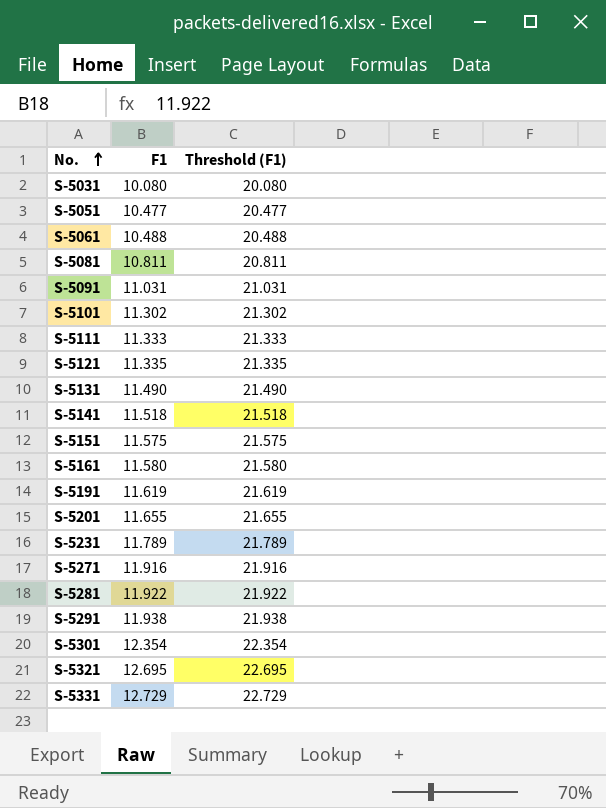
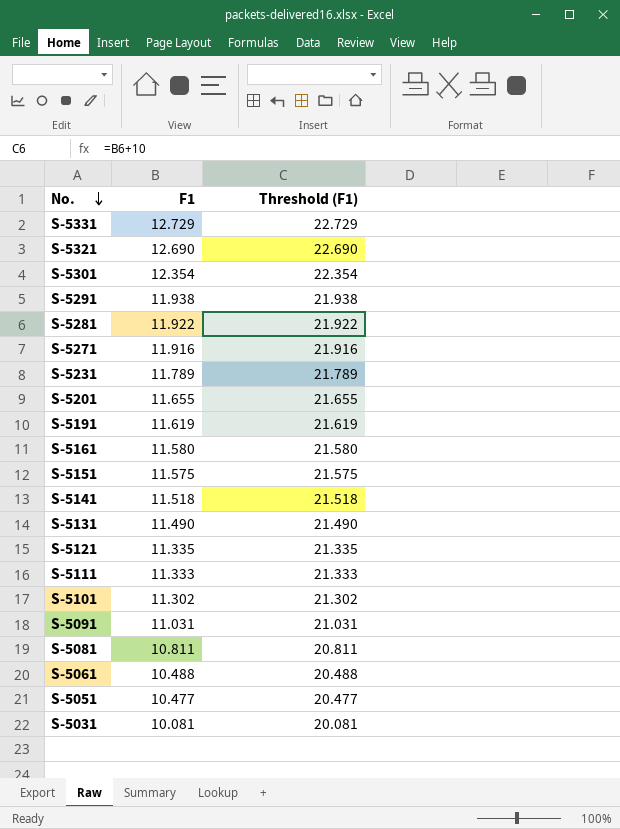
row order: No. ascending -> No. descending
S-5321 | F1: 12.695 -> 12.690
S-5321 | Threshold (F1): 22.695 -> 22.690
S-5031 | F1: 10.080 -> 10.081
S-5031 | Threshold (F1): 20.080 -> 20.081

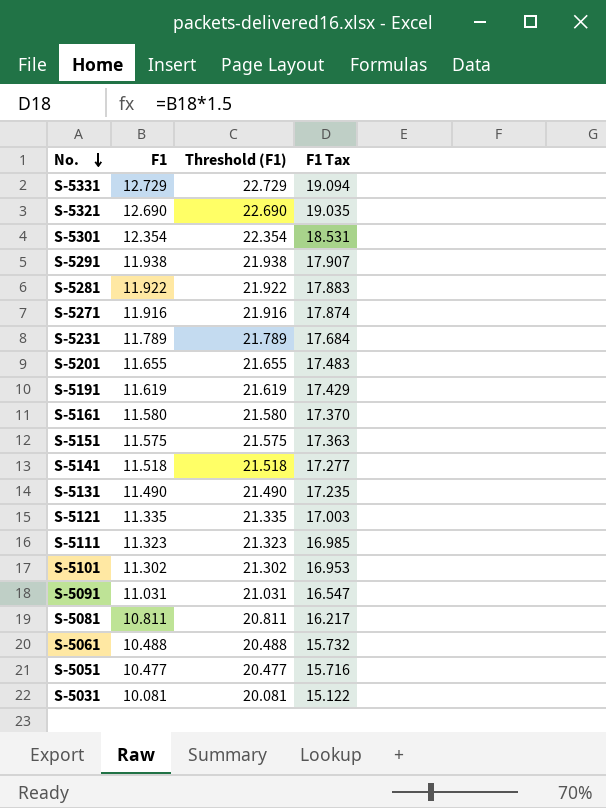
column F1 Tax | formula: none -> [F1] * 1.5
S-5111 | F1: 11.333 -> 11.323
S-5111 | Threshold (F1): 21.333 -> 21.323

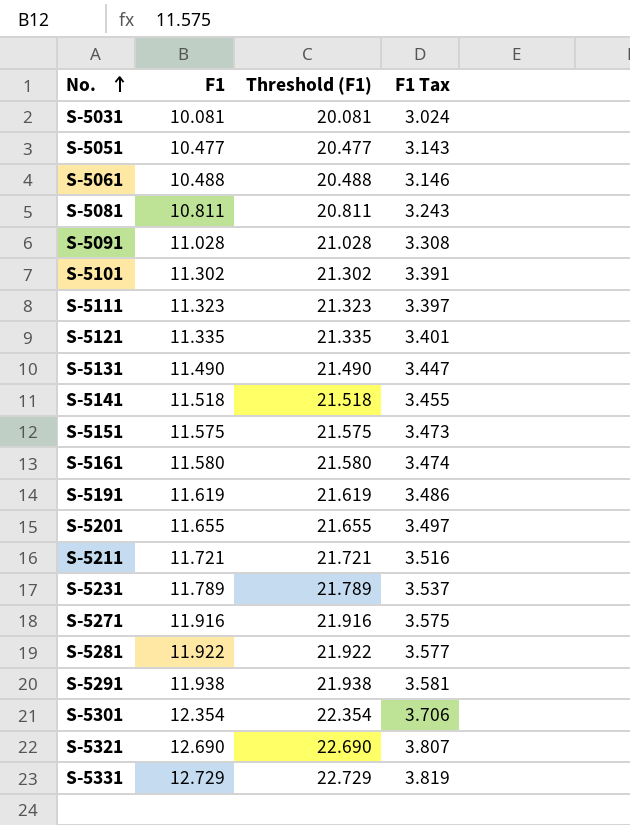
row order: No. descending -> No. ascending
column F1 Tax | formula: [F1] * 1.5 -> [F1] * 0.3
S-5091 | F1: 11.031 -> 11.028
S-5091 | Threshold (F1): 21.031 -> 21.028
row S-5211: none -> 11.721 | 21.721 | 3.516

